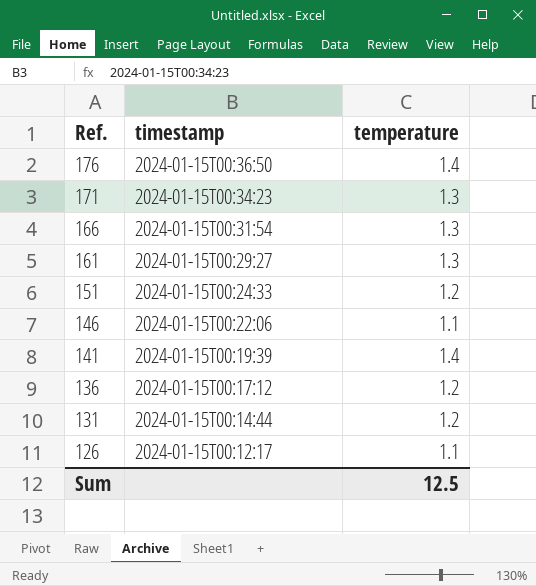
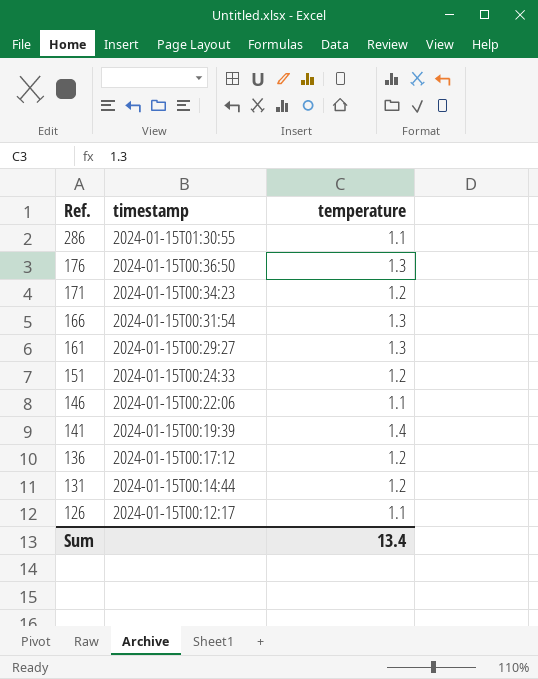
row 286: none -> 2024-01-15T01:30:55 | 1.1
176 | temperature: 1.4 -> 1.3
171 | temperature: 1.3 -> 1.2
Sum | temperature: 12.5 -> 13.4

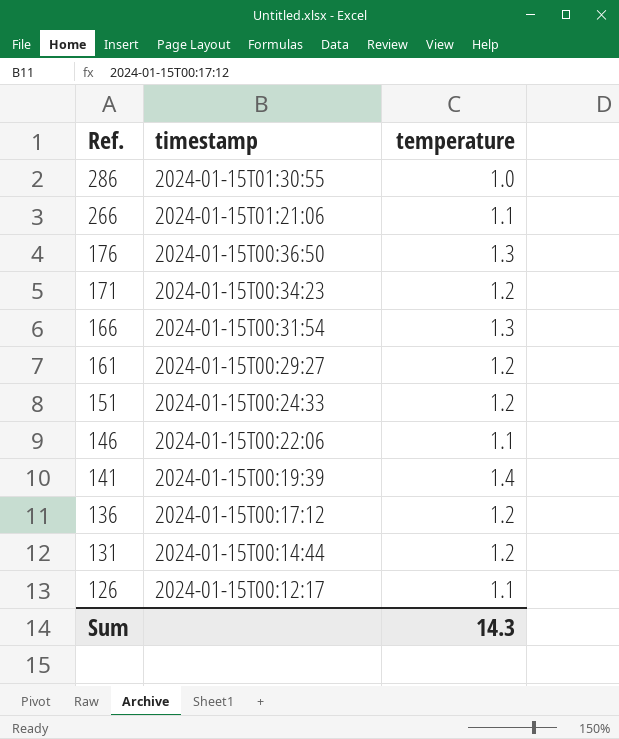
286 | temperature: 1.1 -> 1.0
row 266: none -> 2024-01-15T01:21:06 | 1.1
161 | temperature: 1.3 -> 1.2
Sum | temperature: 13.4 -> 14.3

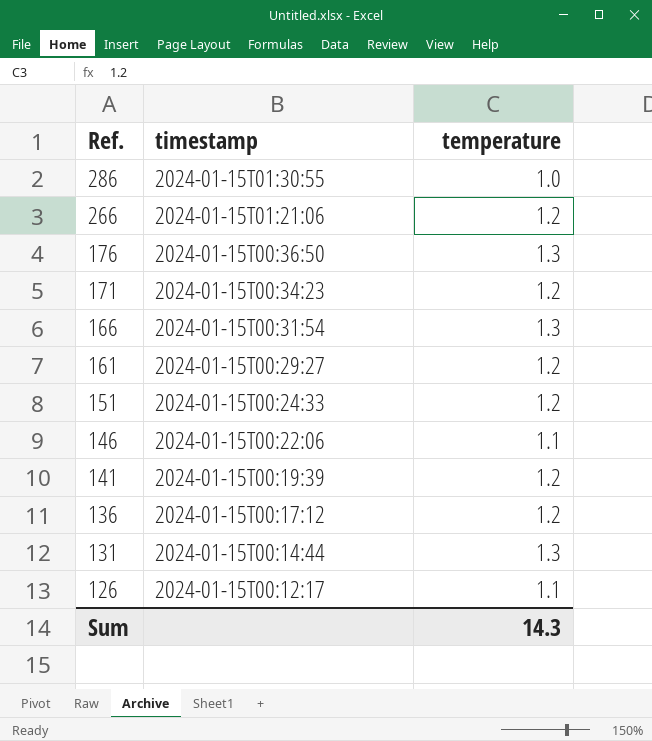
266 | temperature: 1.1 -> 1.2
141 | temperature: 1.4 -> 1.2
131 | temperature: 1.2 -> 1.3

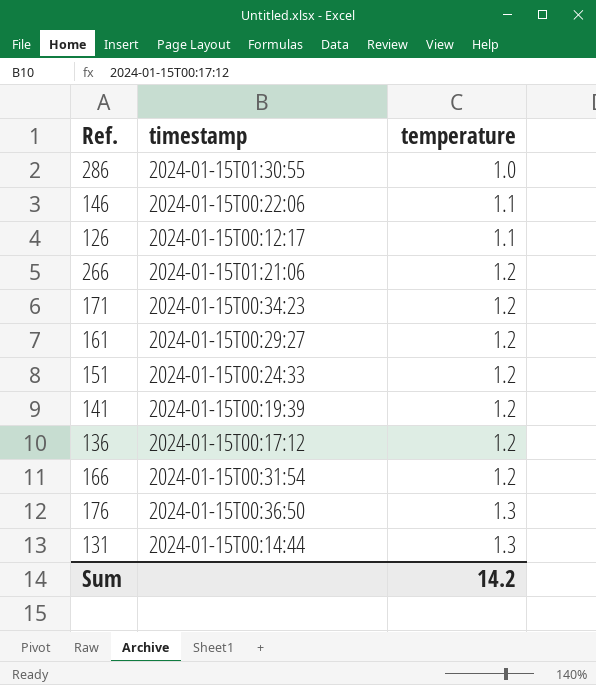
row order: Ref. descending -> temperature ascending
166 | temperature: 1.3 -> 1.2
Sum | temperature: 14.3 -> 14.2

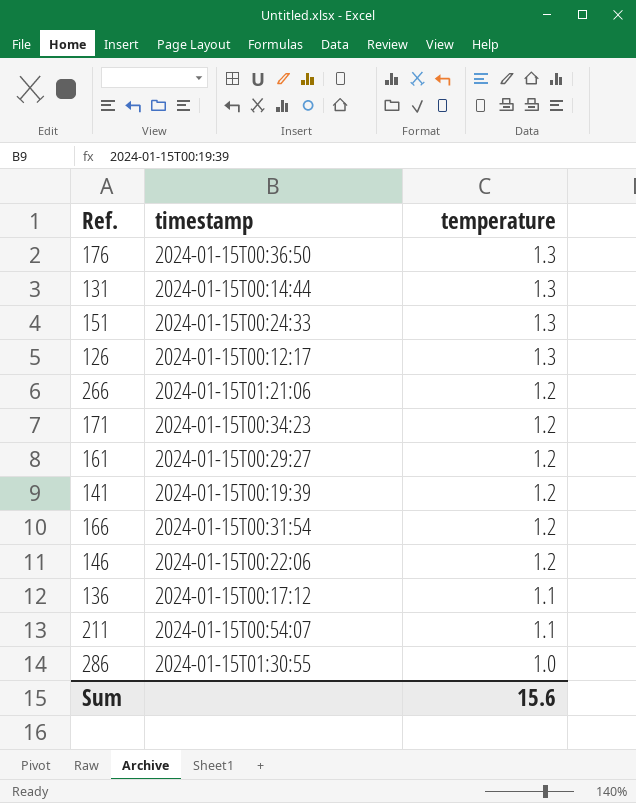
row order: temperature ascending -> temperature descending
151 | temperature: 1.2 -> 1.3
126 | temperature: 1.1 -> 1.3
146 | temperature: 1.1 -> 1.2
136 | temperature: 1.2 -> 1.1
row 211: none -> 2024-01-15T00:54:07 | 1.1
Sum | temperature: 14.2 -> 15.6

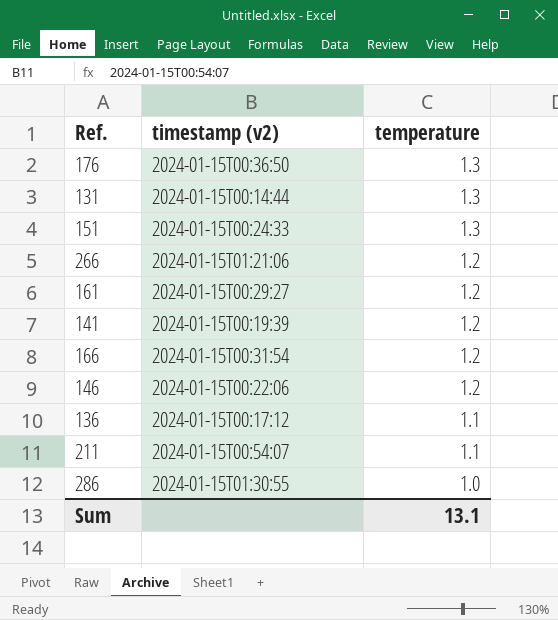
column name: timestamp -> timestamp (v2)
row 126: 2024-01-15T00:12:17 | 1.3 -> none
row 171: 2024-01-15T00:34:23 | 1.2 -> none
Sum | temperature: 15.6 -> 13.1

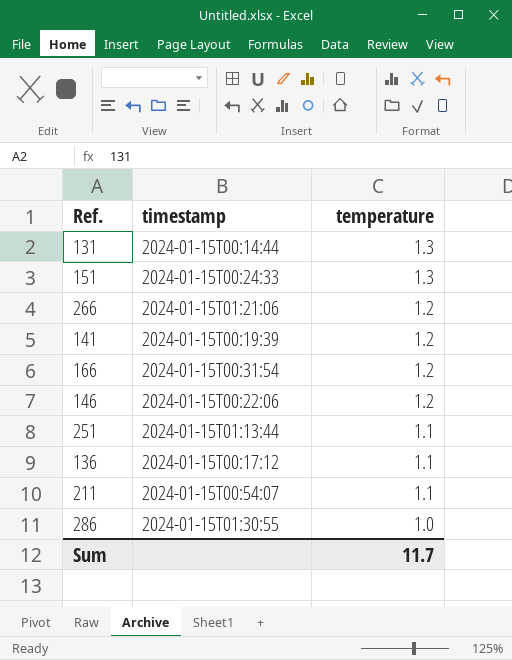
column name: timestamp (v2) -> timestamp
row 176: 2024-01-15T00:36:50 | 1.3 -> none
row 161: 2024-01-15T00:29:27 | 1.2 -> none
row 251: none -> 2024-01-15T01:13:44 | 1.1
Sum | temperature: 13.1 -> 11.7

